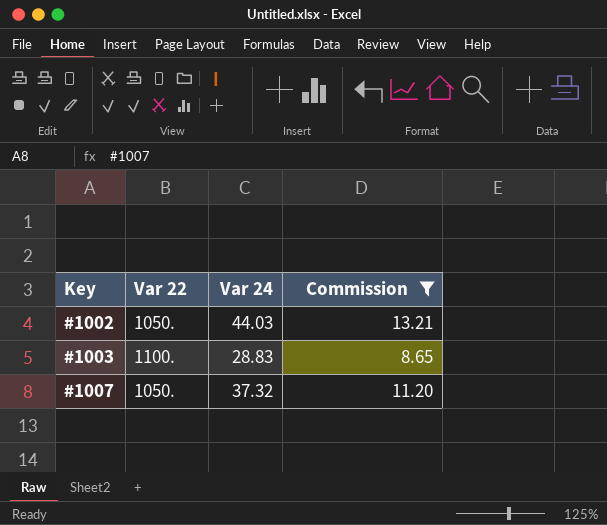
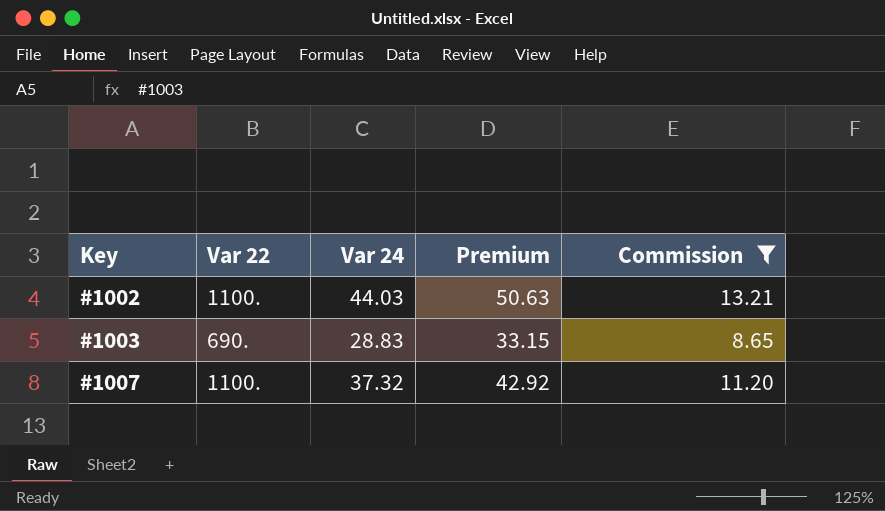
column Premium | formula: none -> [Var 24] * 1.15
#1002 | Var 22: 1050. -> 1100.
#1003 | Var 22: 1100. -> 690.
#1007 | Var 22: 1050. -> 1100.

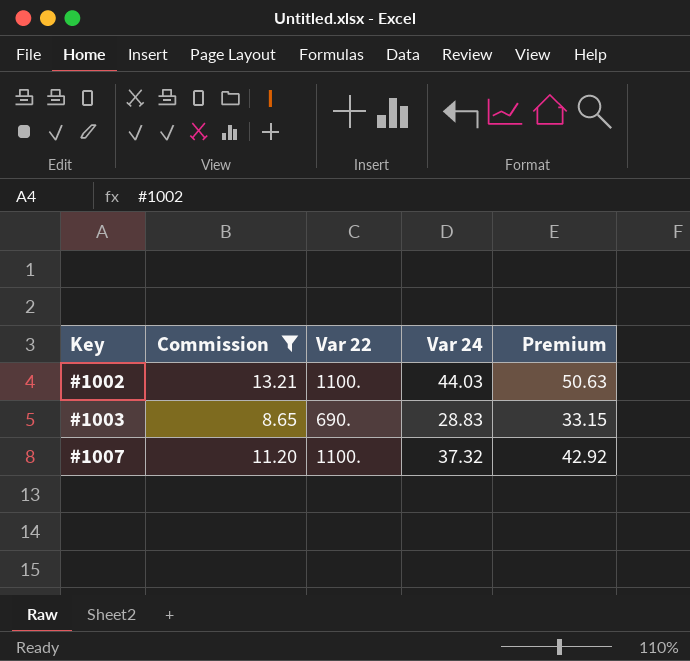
column Commission | position: 5 -> 2

